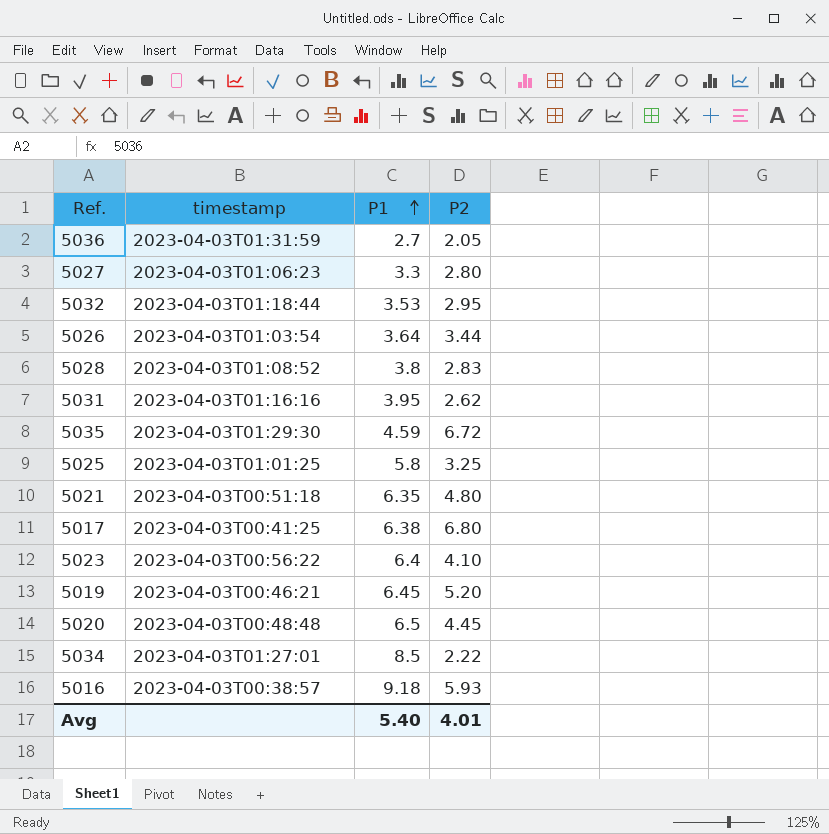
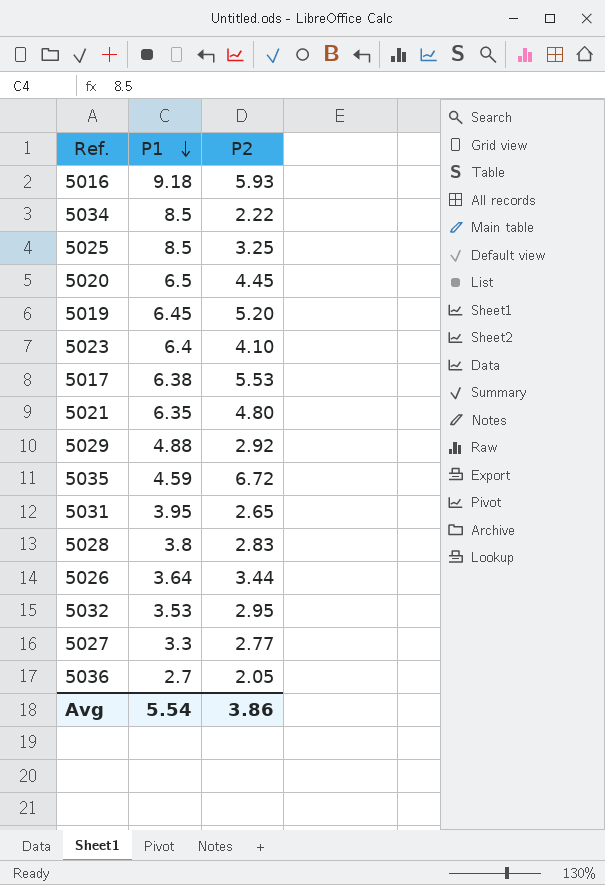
row order: P1 ascending -> P1 descending
column timestamp | position: 2 -> none
5025 | P1: 5.8 -> 8.5
5017 | P2: 6.80 -> 5.53
row 5029: none -> 4.88 | 2.92
5031 | P2: 2.62 -> 2.65
5027 | P2: 2.80 -> 2.77
Avg | P1: 5.40 -> 5.54
Avg | P2: 4.01 -> 3.86

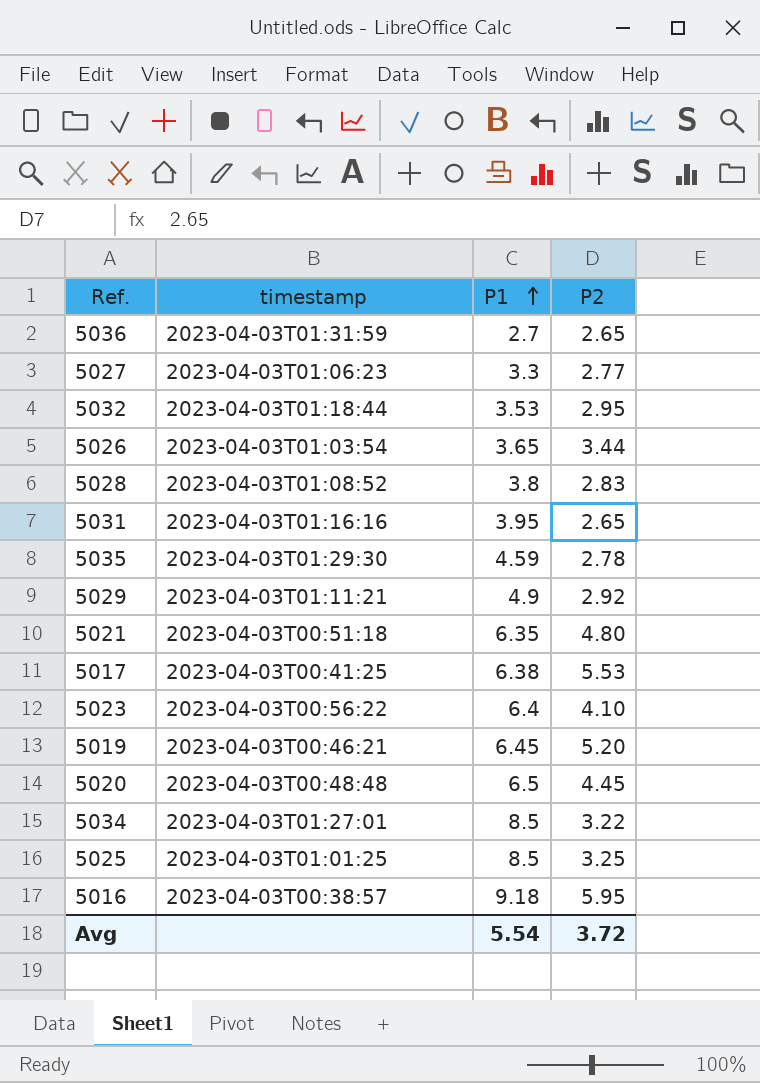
row order: P1 descending -> P1 ascending
column timestamp | position: none -> 2
5036 | P2: 2.05 -> 2.65
5026 | P1: 3.64 -> 3.65
5035 | P2: 6.72 -> 2.78
5029 | P1: 4.88 -> 4.9
5034 | P2: 2.22 -> 3.22
5016 | P2: 5.93 -> 5.95
Avg | P2: 3.86 -> 3.72

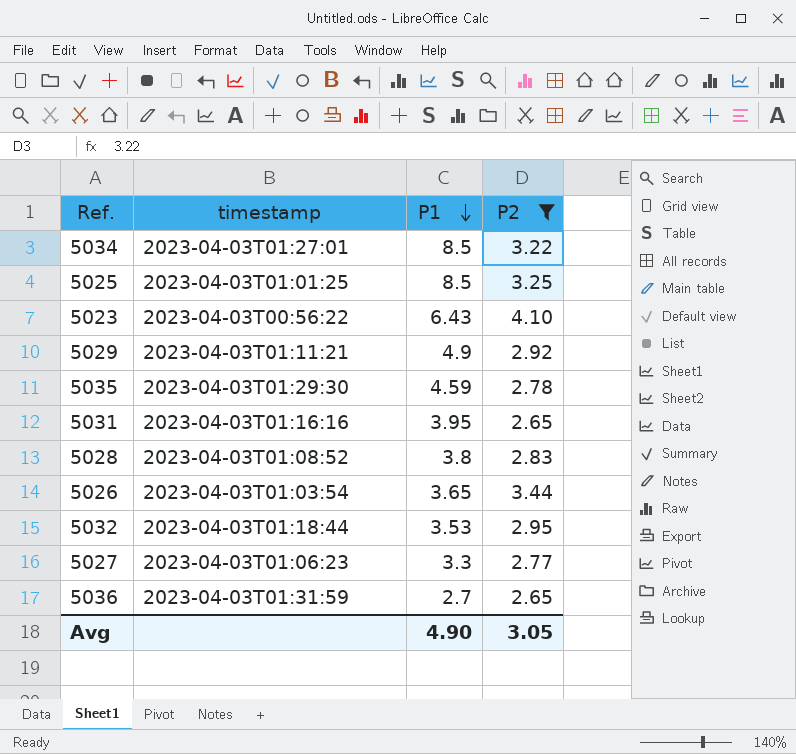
filter: none -> P2 <= 4.10
row order: P1 ascending -> P1 descending
5023 | P1: 6.4 -> 6.43
Avg | P1: 5.54 -> 4.90
Avg | P2: 3.72 -> 3.05

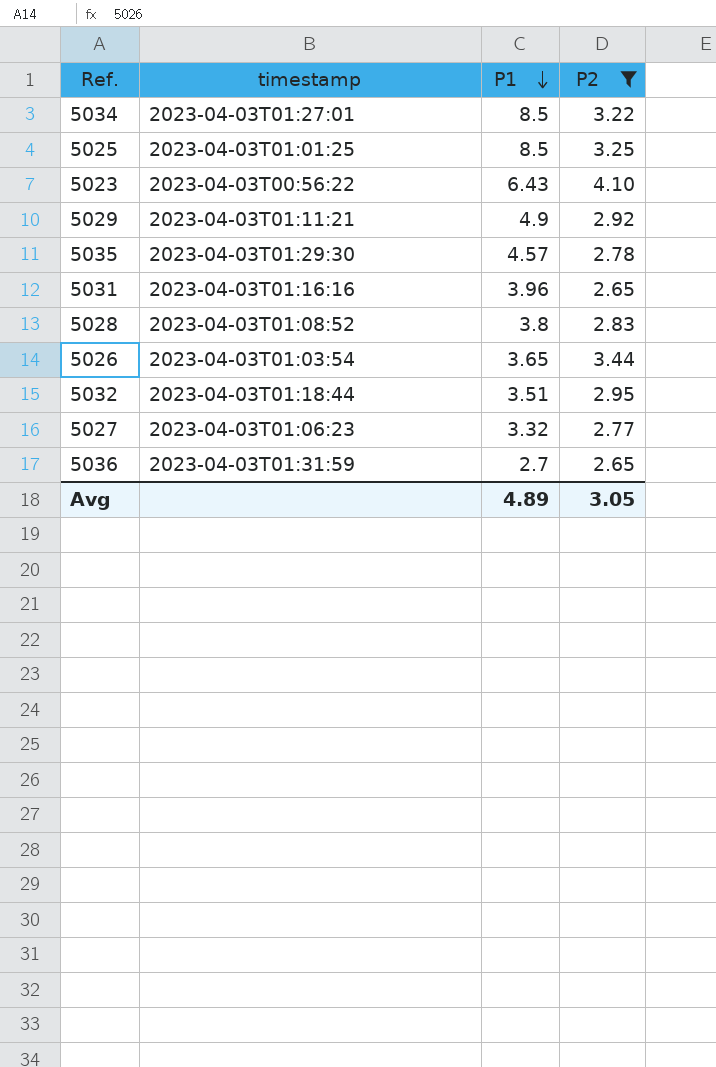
5035 | P1: 4.59 -> 4.57
5031 | P1: 3.95 -> 3.96
5032 | P1: 3.53 -> 3.51
5027 | P1: 3.3 -> 3.32
Avg | P1: 4.90 -> 4.89

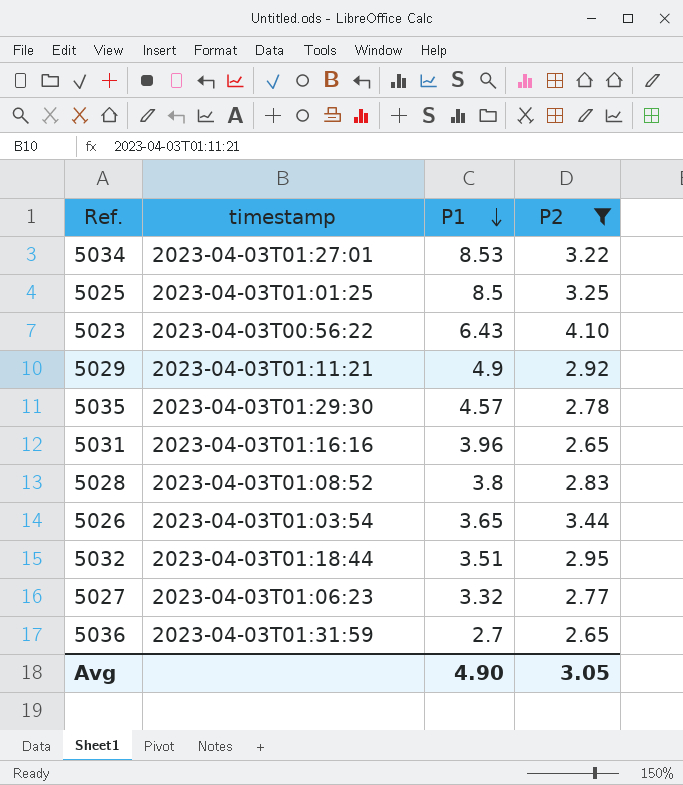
5034 | P1: 8.5 -> 8.53
Avg | P1: 4.89 -> 4.90

